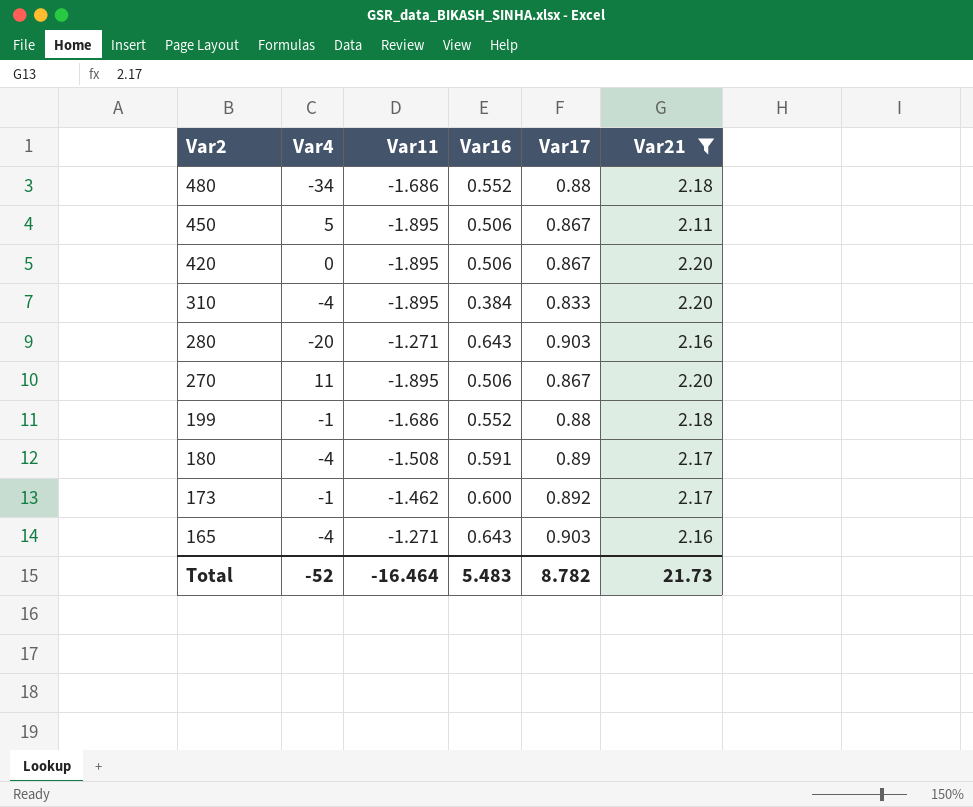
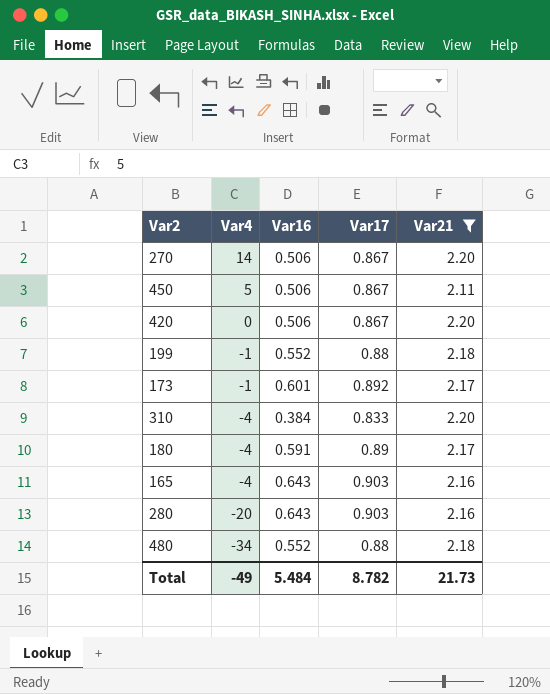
row order: Var2 descending -> Var4 descending
column Var11 | position: 3 -> none
270 | Var4: 11 -> 14
173 | Var16: 0.600 -> 0.601
Total | Var4: -52 -> -49
Total | Var16: 5.483 -> 5.484

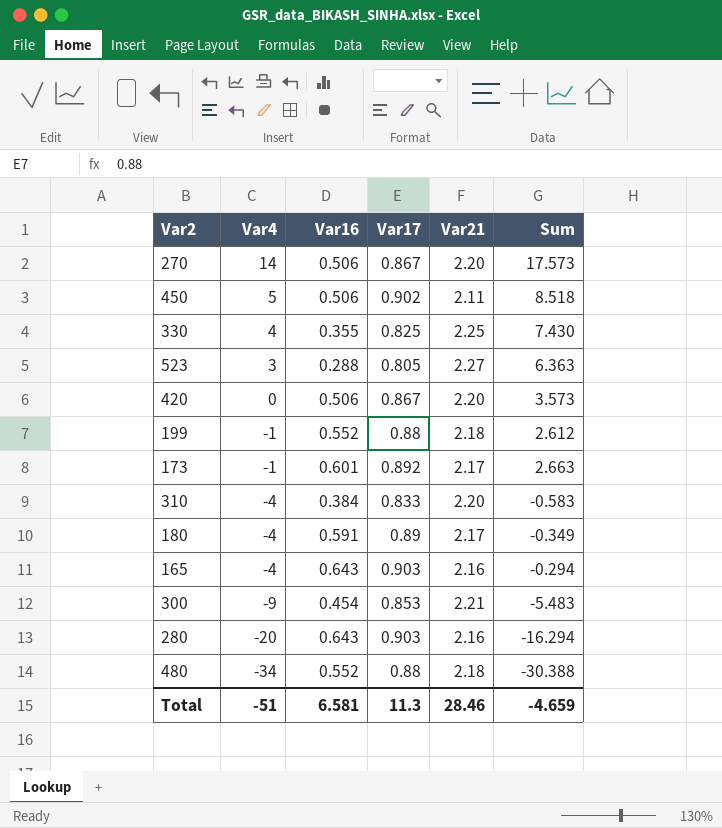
filter: Var21 <= 2.20 -> none
column Sum | formula: none -> [Var4] + [Var16] + [Var17] + [Var21]
450 | Var17: 0.867 -> 0.902
Total | Var4: -49 -> -51
Total | Var16: 5.484 -> 6.581
Total | Var17: 8.782 -> 11.3
Total | Var21: 21.73 -> 28.46

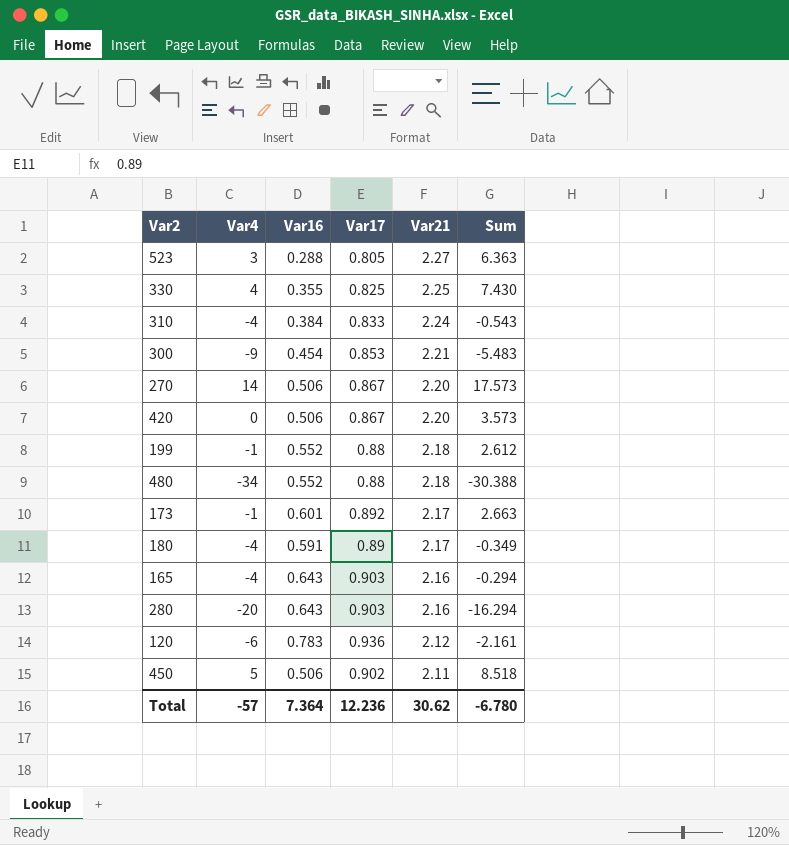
row order: Var4 descending -> Var21 descending
310 | Var21: 2.20 -> 2.24
310 | Sum: -0.583 -> -0.543
row 120: none -> -6 | 0.783 | 0.936 | 2.12 | -2.161
Total | Var4: -51 -> -57
Total | Var16: 6.581 -> 7.364
Total | Var17: 11.3 -> 12.236
Total | Var21: 28.46 -> 30.62
Total | Sum: -4.659 -> -6.780

